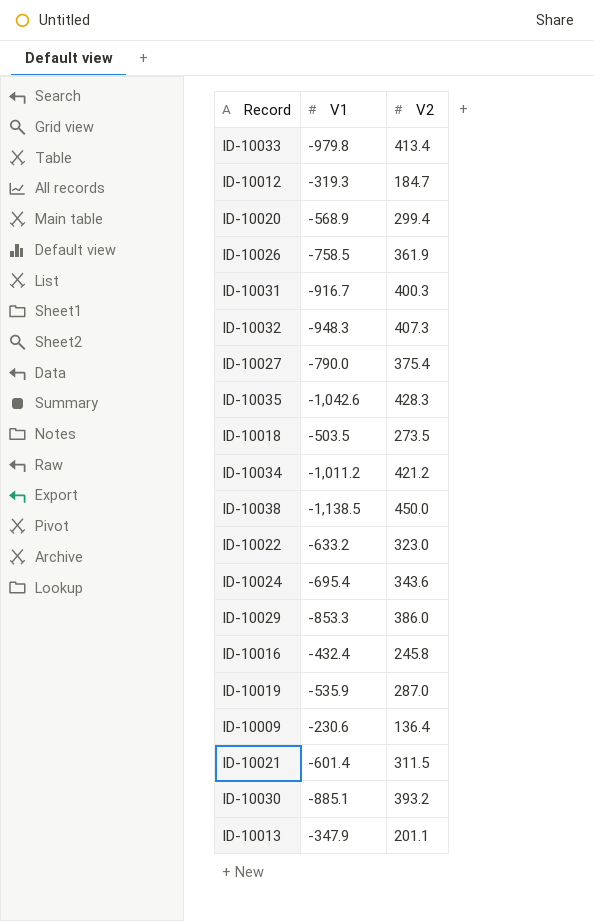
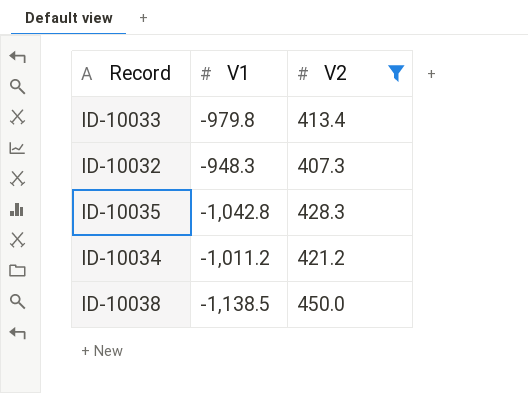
filter: none -> V2 >= 407.3
ID-10035 | V1: -1,042.6 -> -1,042.8

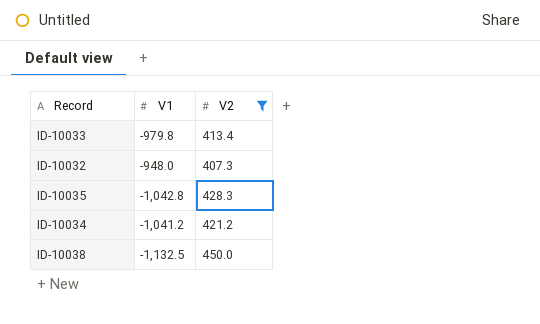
ID-10032 | V1: -948.3 -> -948.0
ID-10034 | V1: -1,011.2 -> -1,041.2
ID-10038 | V1: -1,138.5 -> -1,132.5

